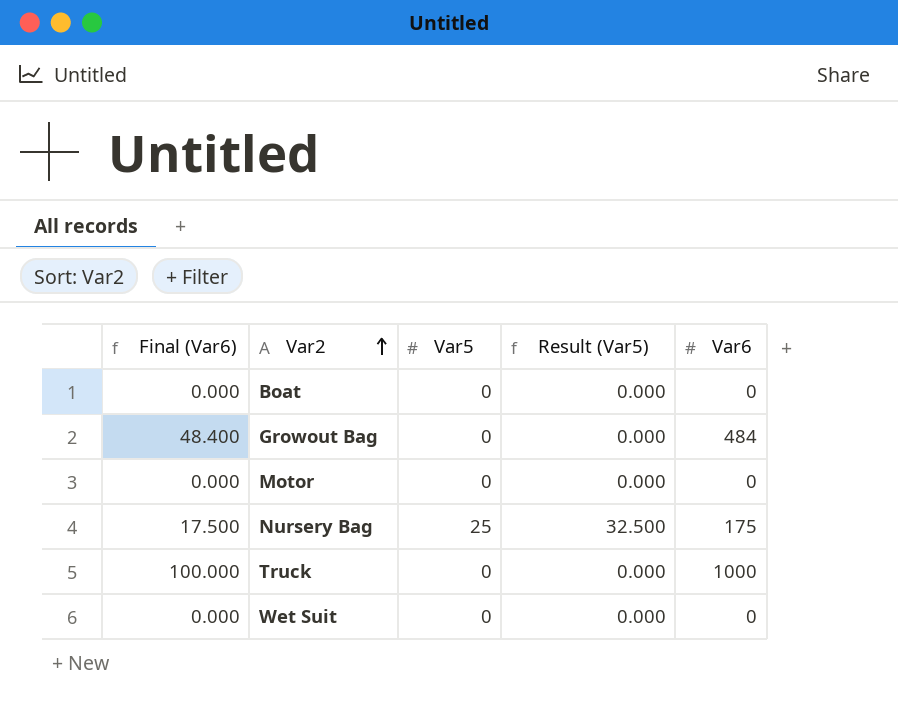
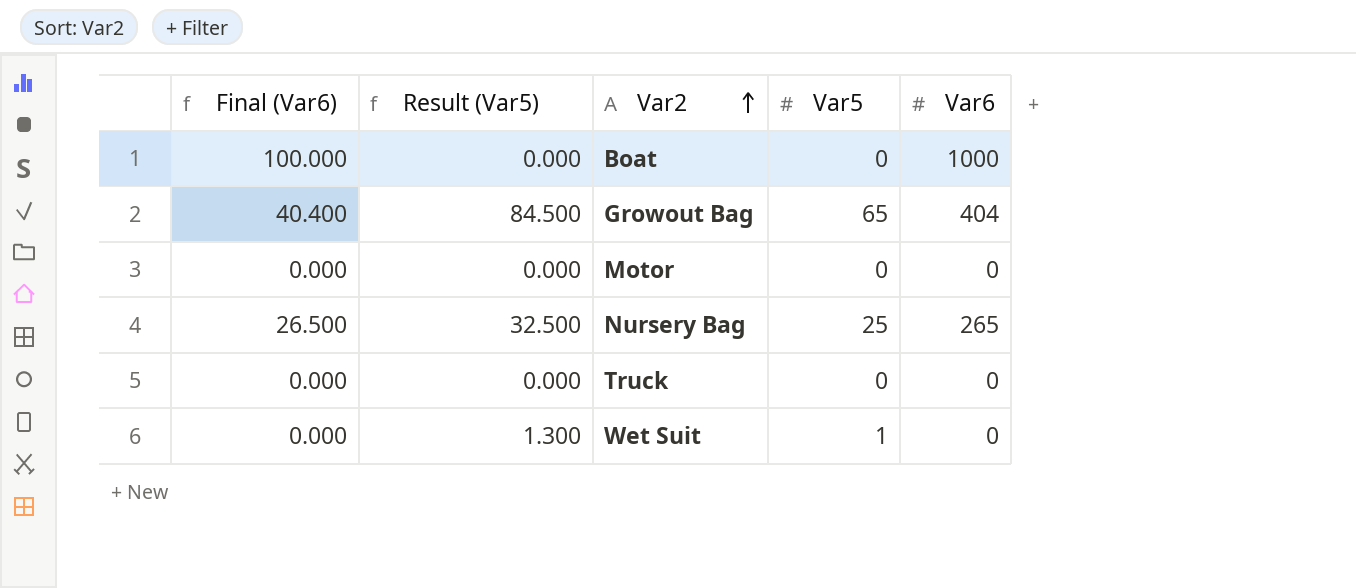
column Result (Var5) | position: 4 -> 2
Boat | Final (Var6): 0.000 -> 100.000
Boat | Var6: 0 -> 1000
Growout Bag | Final (Var6): 48.400 -> 40.400
Growout Bag | Result (Var5): 0.000 -> 84.500
Growout Bag | Var5: 0 -> 65
Growout Bag | Var6: 484 -> 404
Nursery Bag | Final (Var6): 17.500 -> 26.500
Nursery Bag | Var6: 175 -> 265
Truck | Final (Var6): 100.000 -> 0.000
Truck | Var6: 1000 -> 0
Wet Suit | Result (Var5): 0.000 -> 1.300
Wet Suit | Var5: 0 -> 1

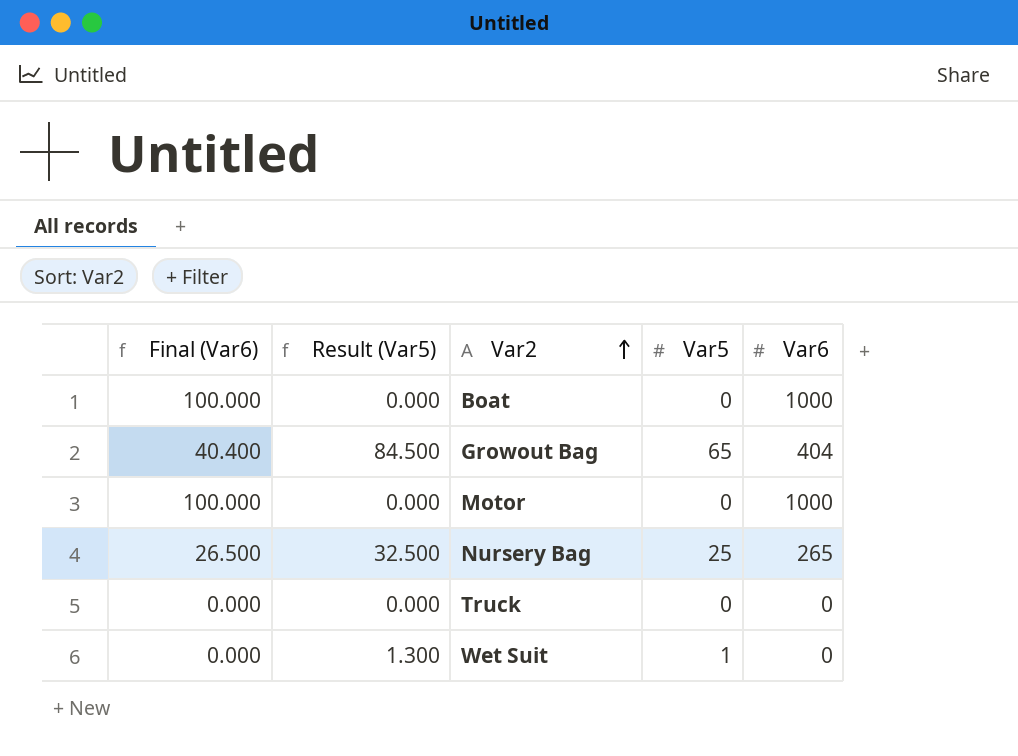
Motor | Final (Var6): 0.000 -> 100.000
Motor | Var6: 0 -> 1000

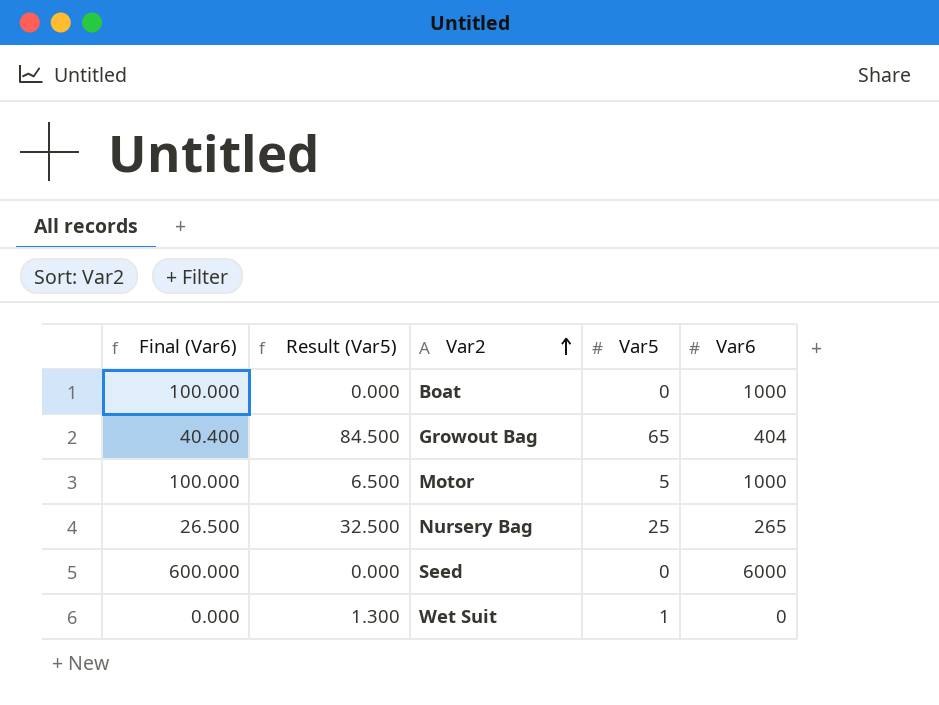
row Truck: 0.000 | 0.000 | 0 | 0 -> none
Motor | Result (Var5): 0.000 -> 6.500
Motor | Var5: 0 -> 5
row Seed: none -> 600.000 | 0.000 | 0 | 6000

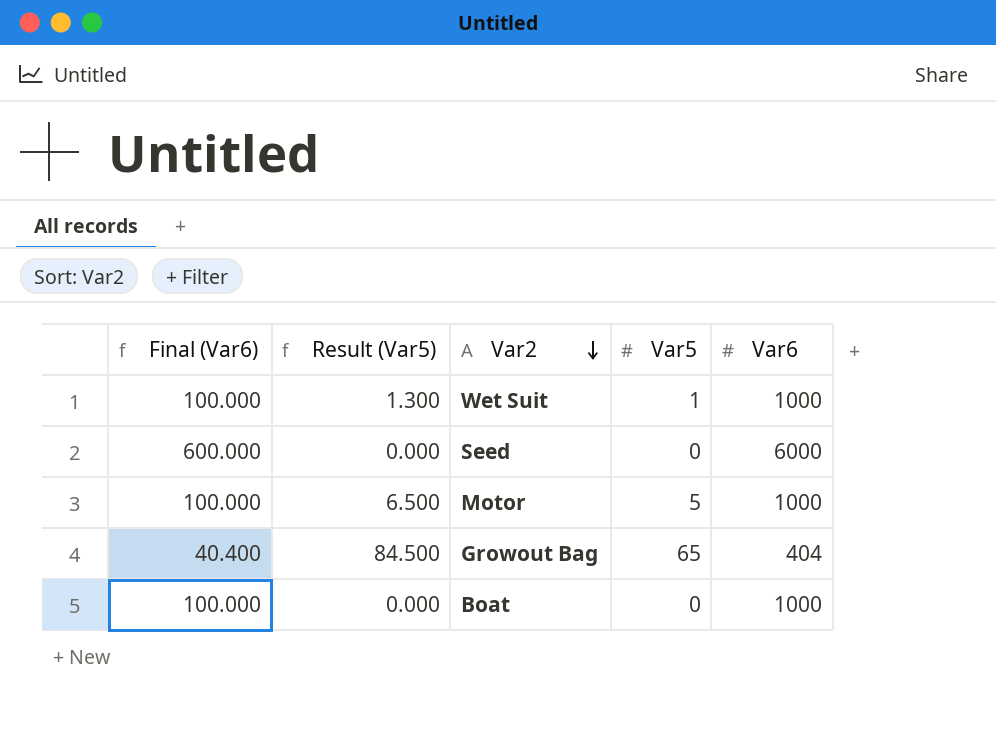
row order: Var2 ascending -> Var2 descending
row Nursery Bag: 26.500 | 32.500 | 25 | 265 -> none
Wet Suit | Final (Var6): 0.000 -> 100.000
Wet Suit | Var6: 0 -> 1000

